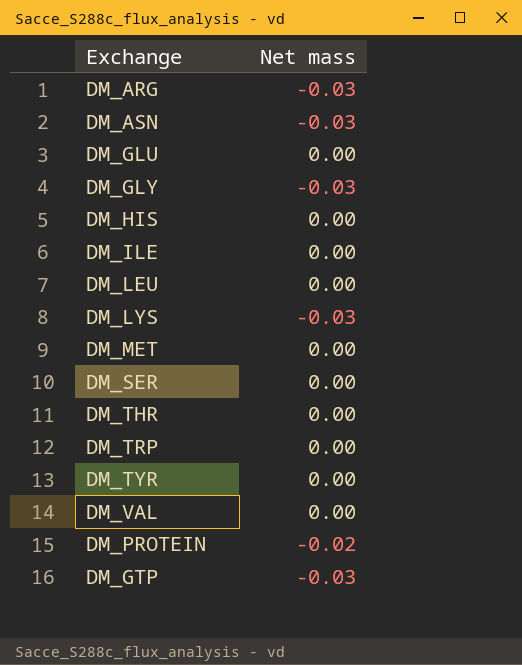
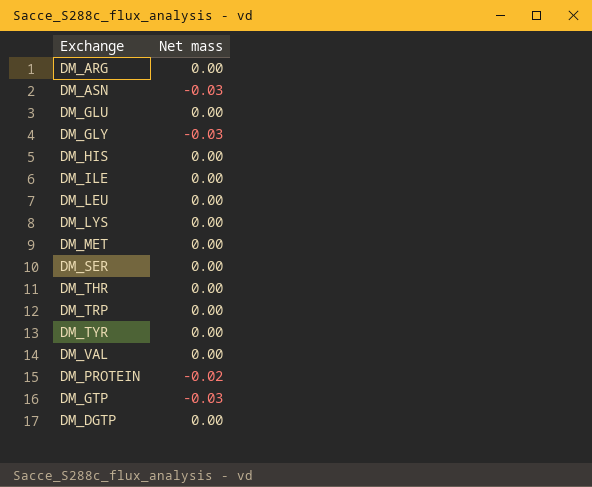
DM_ARG | Net mass: -0.03 -> 0.00
DM_LYS | Net mass: -0.03 -> 0.00
row DM_DGTP: none -> 0.00

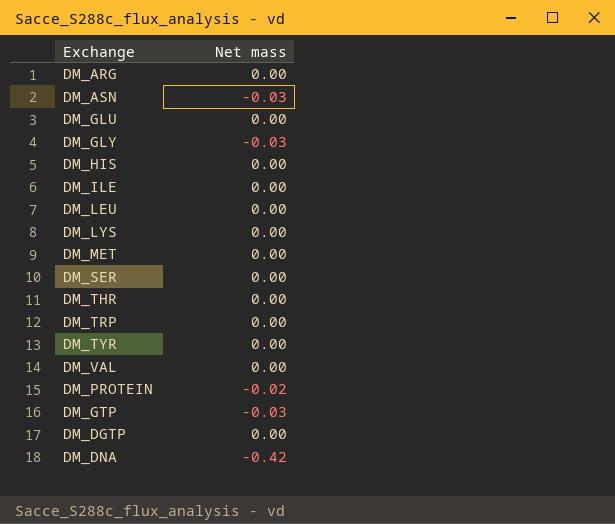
row DM_DNA: none -> -0.42

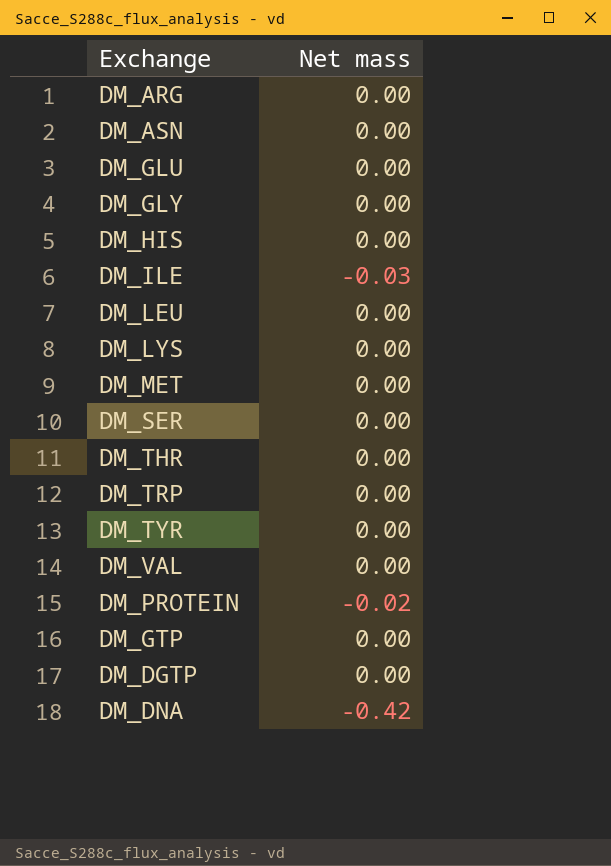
DM_ASN | Net mass: -0.03 -> 0.00
DM_GLY | Net mass: -0.03 -> 0.00
DM_ILE | Net mass: 0.00 -> -0.03
DM_GTP | Net mass: -0.03 -> 0.00

